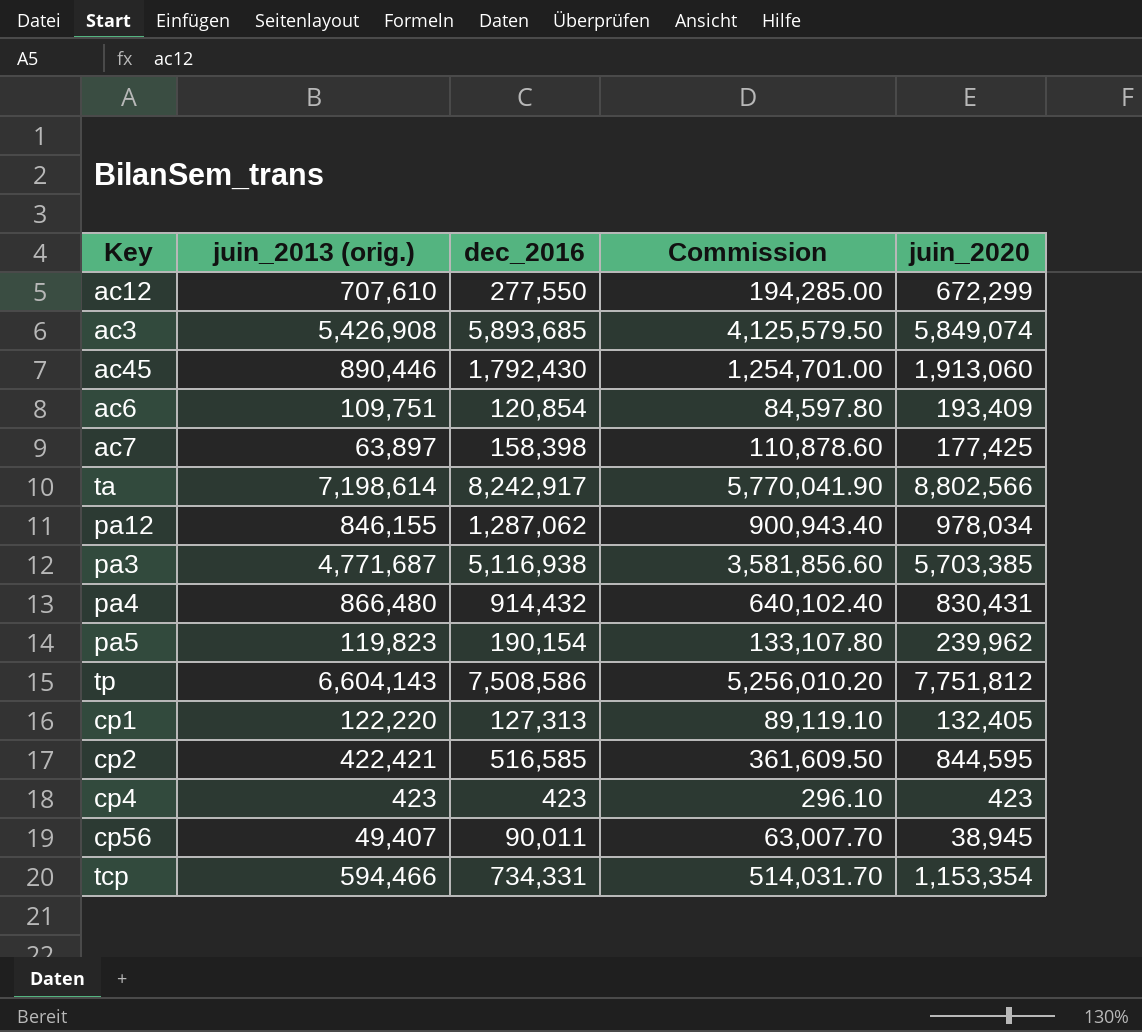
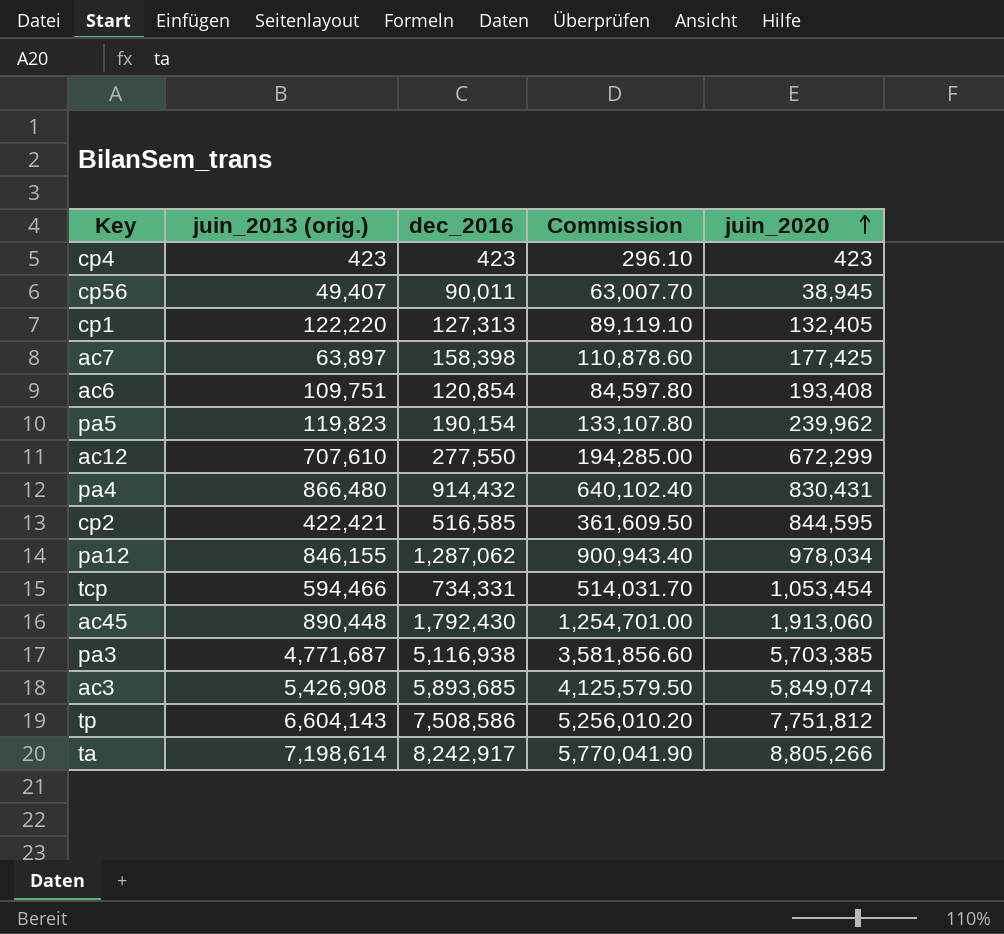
row order: none -> juin_2020 ascending
ac6 | juin_2020: 193,409 -> 193,408
tcp | juin_2020: 1,153,354 -> 1,053,454
ac45 | juin_2013 (orig.): 890,446 -> 890,448
ta | juin_2020: 8,802,566 -> 8,805,266

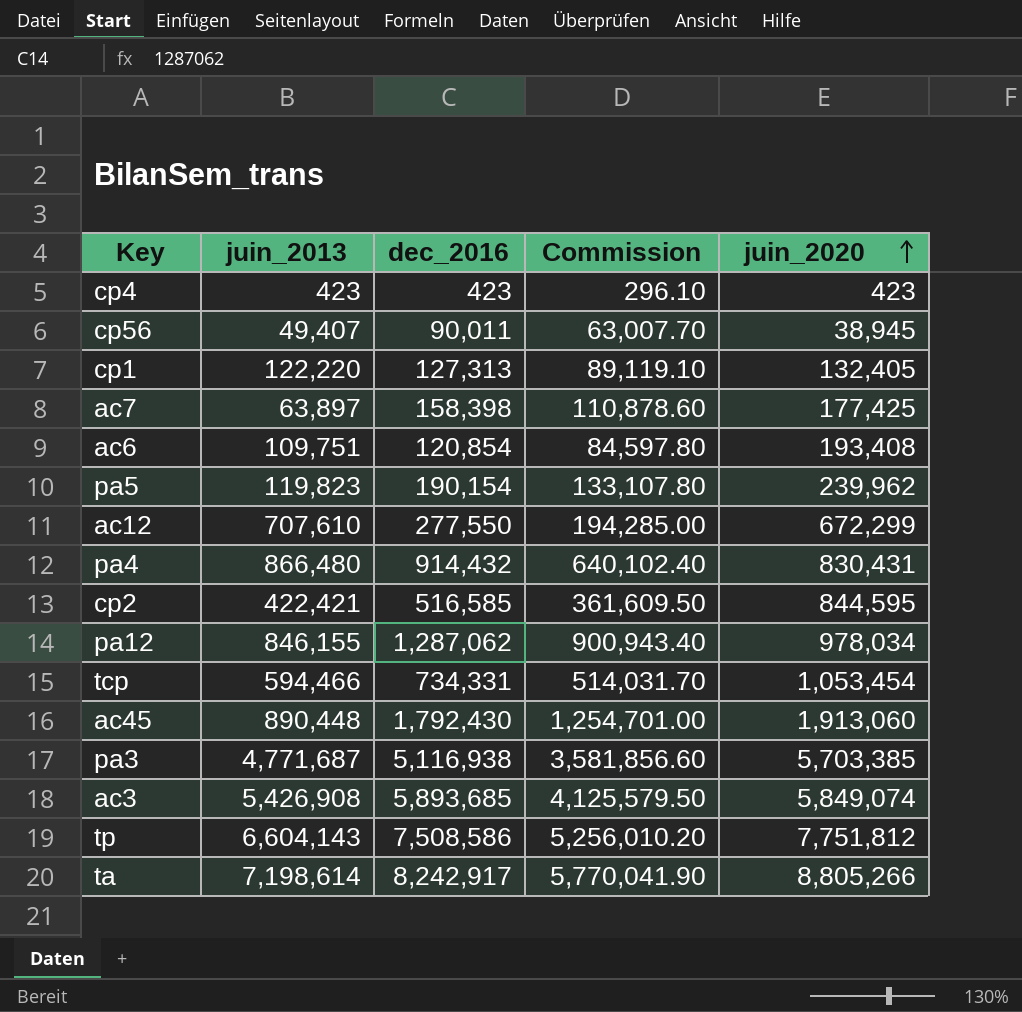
column name: juin_2013 (orig.) -> juin_2013

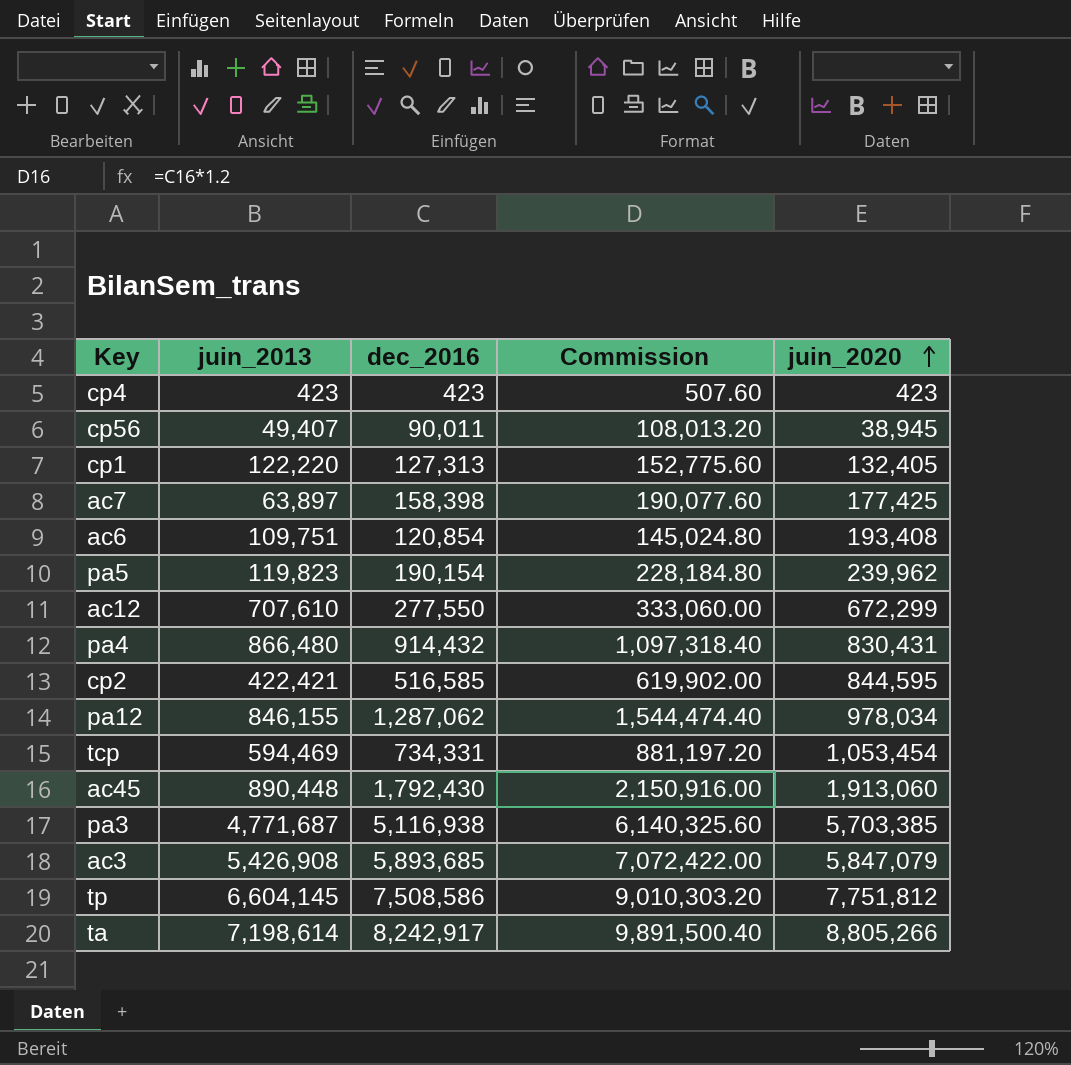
column Commission | formula: [dec_2016] * 0.7 -> [dec_2016] * 1.2
tcp | juin_2013: 594,466 -> 594,469
ac3 | juin_2020: 5,849,074 -> 5,847,079
tp | juin_2013: 6,604,143 -> 6,604,145

